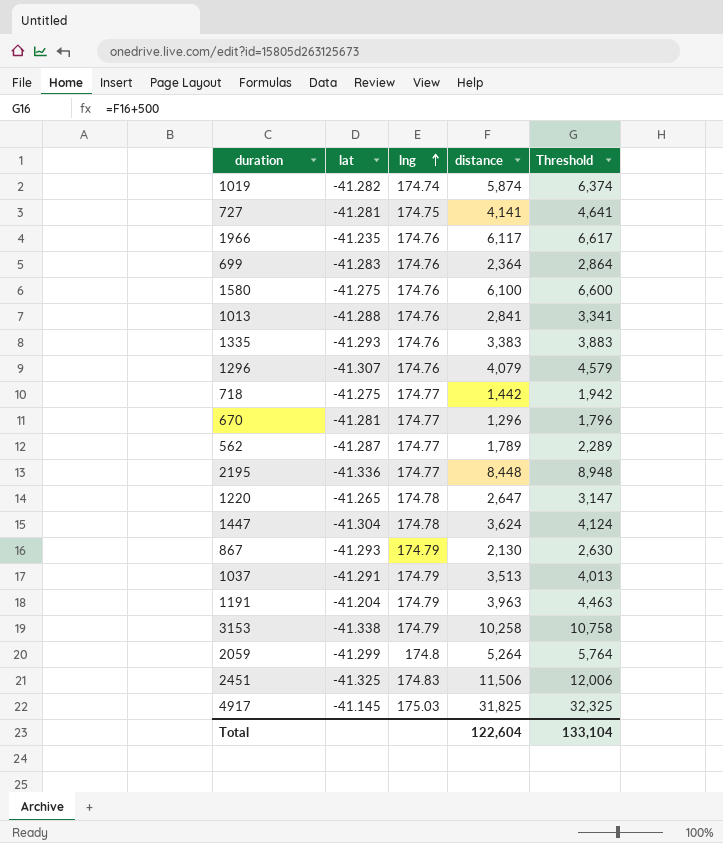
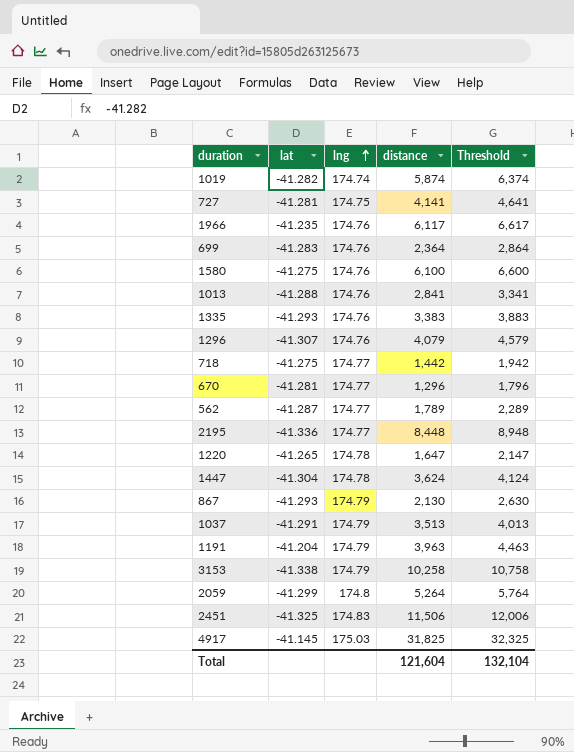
1220 | distance: 2,647 -> 1,647
1220 | Threshold: 3,147 -> 2,147
Total | distance: 122,604 -> 121,604
Total | Threshold: 133,104 -> 132,104

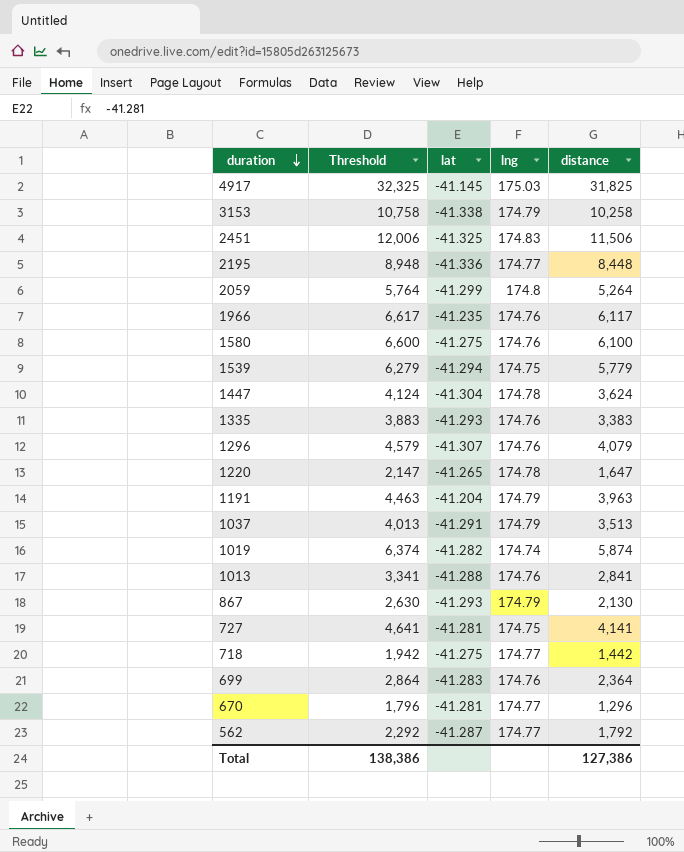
row order: lng ascending -> duration descending
column Threshold | position: 5 -> 2
row 1539: none -> 6,279 | -41.294 | 174.75 | 5,779
562 | Threshold: 2,289 -> 2,292
562 | distance: 1,789 -> 1,792
Total | Threshold: 132,104 -> 138,386
Total | distance: 121,604 -> 127,386

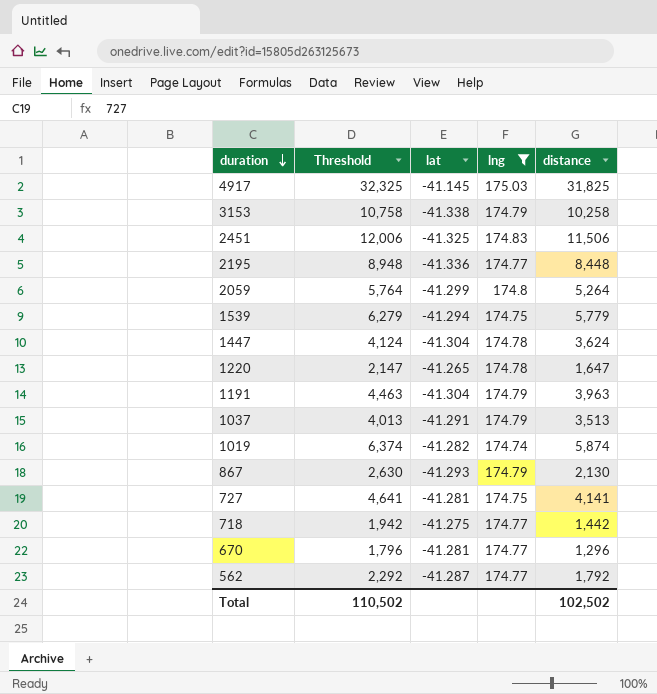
filter: none -> lng != 174.76
1191 | lat: -41.204 -> -41.304
Total | Threshold: 138,386 -> 110,502
Total | distance: 127,386 -> 102,502

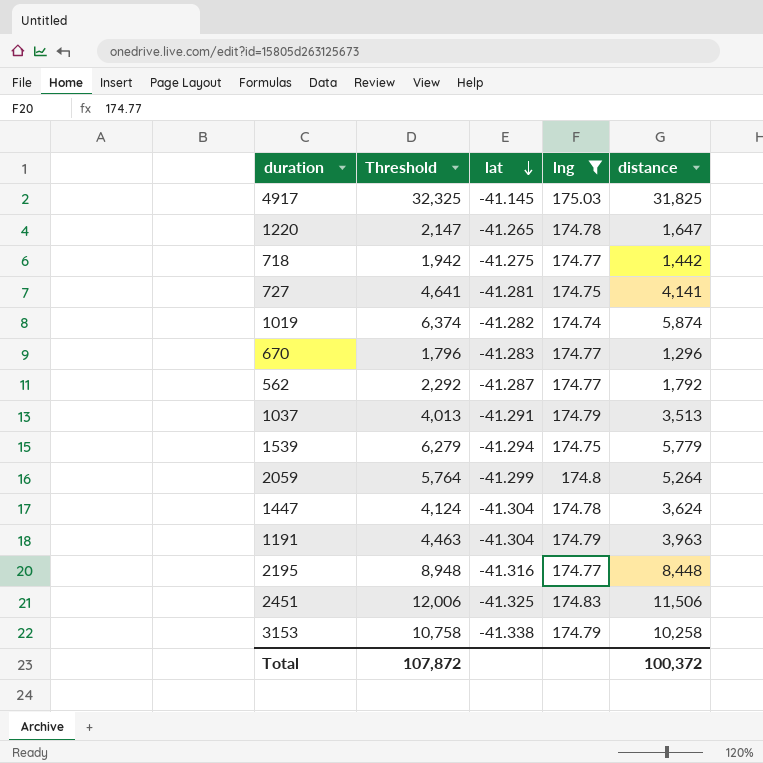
row order: duration descending -> lat descending
row 867: 2,630 | -41.293 | 174.79 | 2,130 -> none
670 | lat: -41.281 -> -41.283
2195 | lat: -41.336 -> -41.316
Total | Threshold: 110,502 -> 107,872
Total | distance: 102,502 -> 100,372

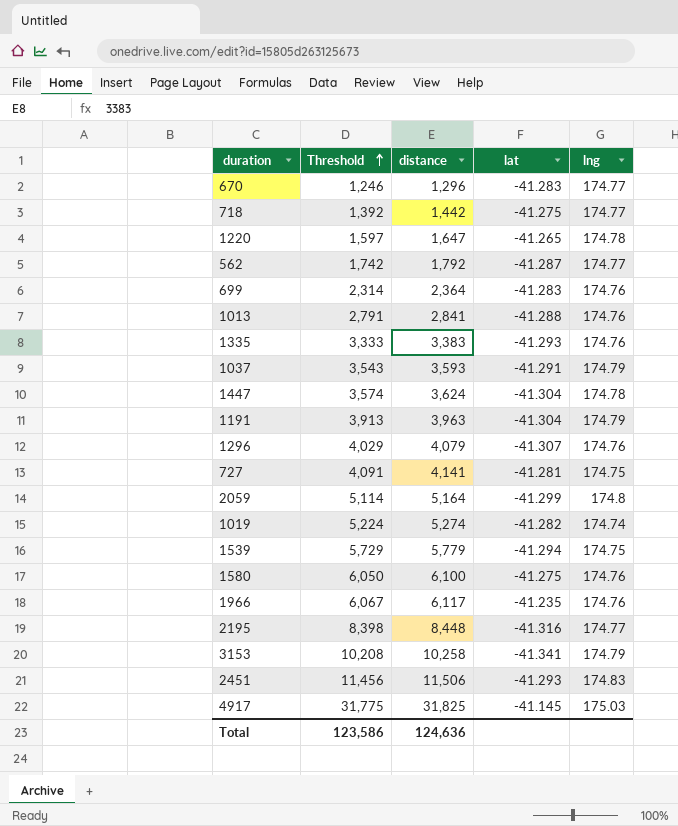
filter: lng != 174.76 -> none
row order: lat descending -> Threshold ascending
column Threshold | formula: [distance] + 500 -> [distance] - 50
column distance | position: 5 -> 3
1037 | distance: 3,513 -> 3,593
2059 | distance: 5,264 -> 5,164
1019 | distance: 5,874 -> 5,274
3153 | lat: -41.338 -> -41.341
2451 | lat: -41.325 -> -41.293
Total | Threshold: 107,872 -> 123,586
Total | distance: 100,372 -> 124,636

